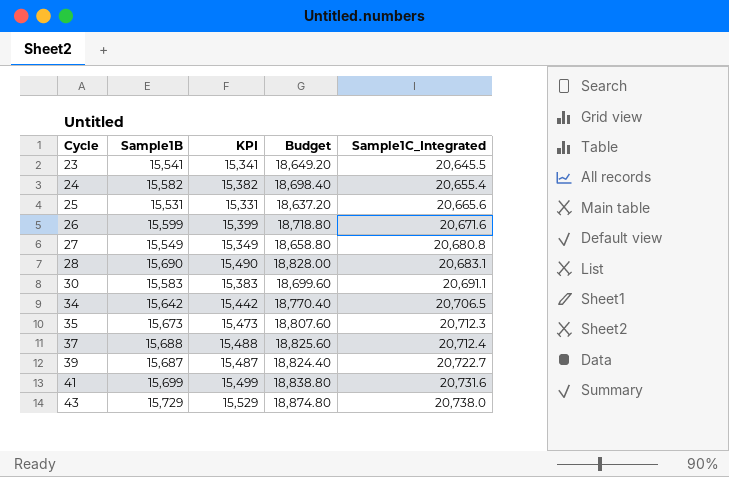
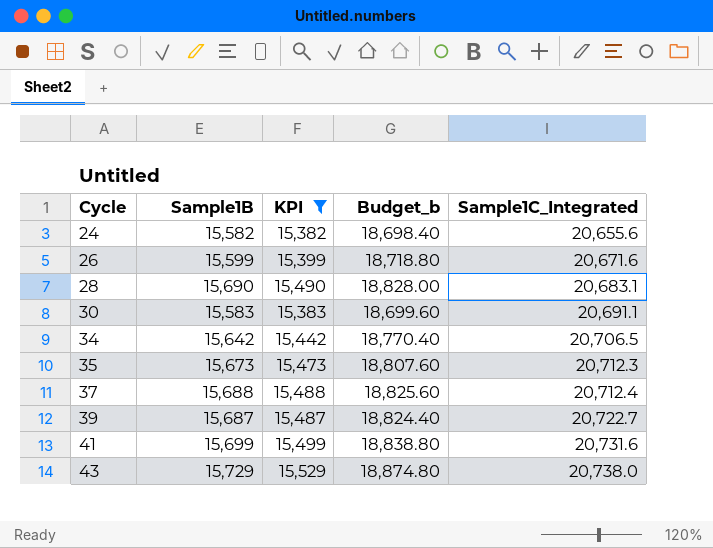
filter: none -> KPI >= 15,382
column name: Budget -> Budget_b
24 | Sample1C_Integrated: 20,655.4 -> 20,655.6

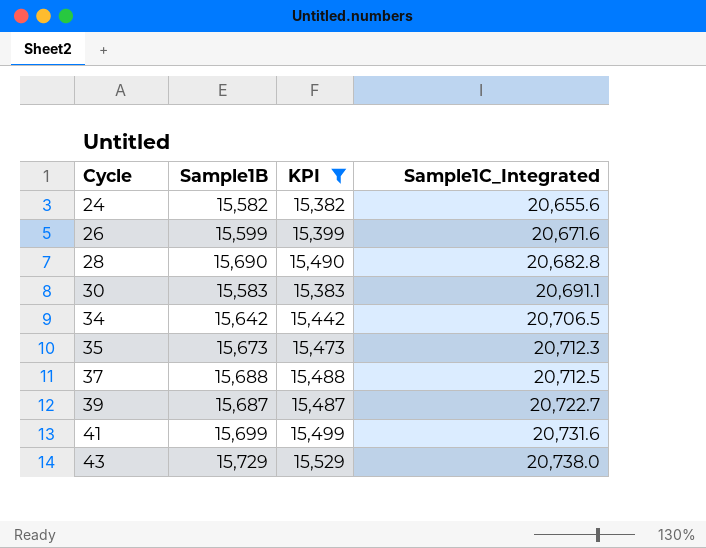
column Budget_b | formula: [Sample1B] * 1.2 -> none
28 | Sample1C_Integrated: 20,683.1 -> 20,682.8
37 | Sample1C_Integrated: 20,712.4 -> 20,712.5

